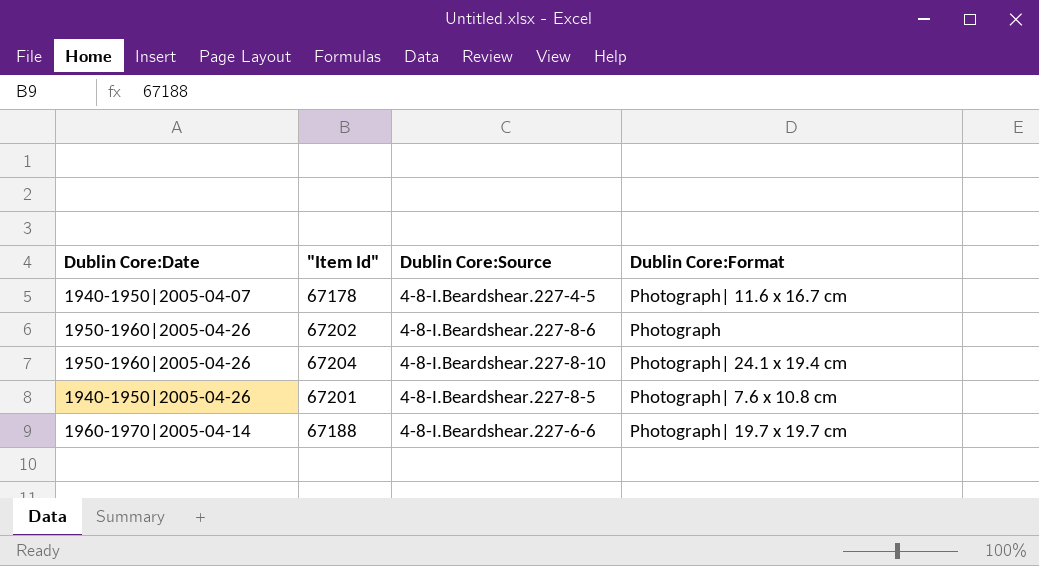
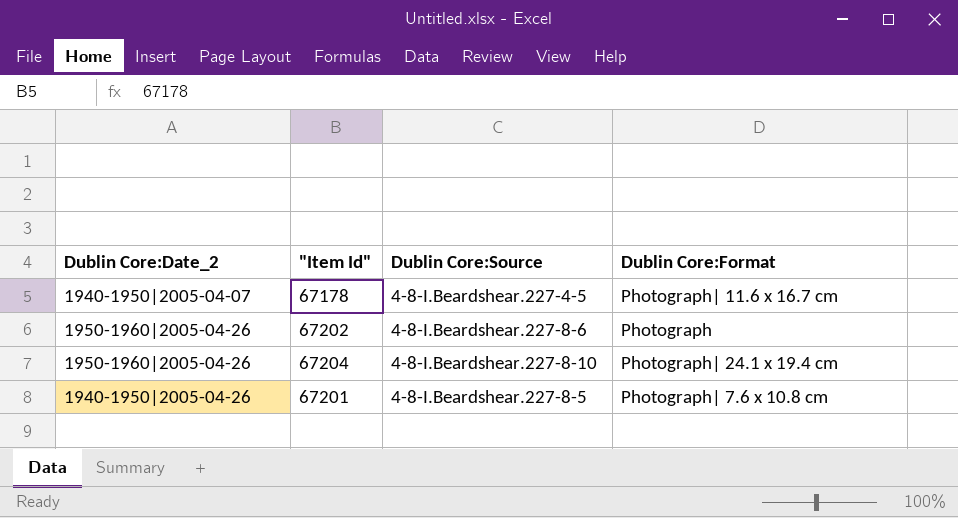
column name: Dublin Core:Date -> Dublin Core:Date_2
row 67188: 1960-1970|2005-04-14 | 4-8-I.Beardshear.227-6-6 | Photograph| 19.7 x 19.7 cm -> none

